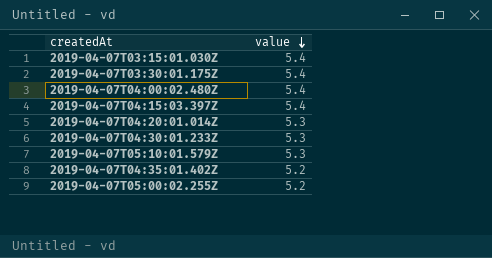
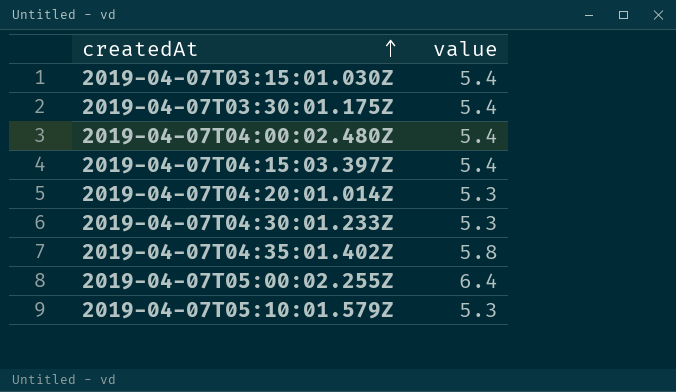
row order: value descending -> createdAt ascending
2019-04-07T04:35:01.402Z | value: 5.2 -> 5.8
2019-04-07T05:00:02.255Z | value: 5.2 -> 6.4

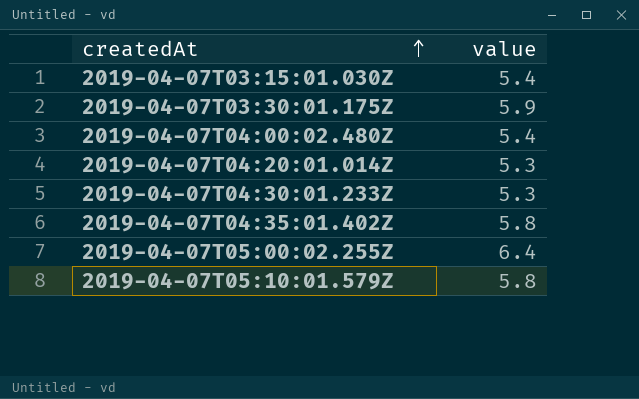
row 2019-04-07T04:15:03.397Z: 5.4 -> none
2019-04-07T03:30:01.175Z | value: 5.4 -> 5.9
2019-04-07T05:10:01.579Z | value: 5.3 -> 5.8

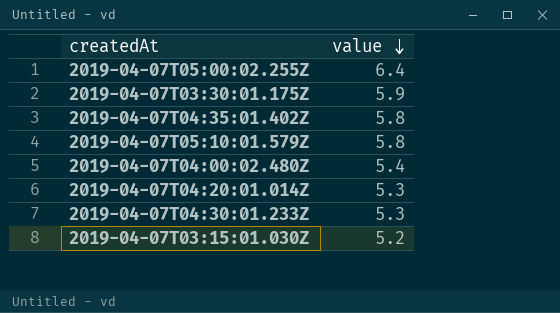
row order: createdAt ascending -> value descending
2019-04-07T03:15:01.030Z | value: 5.4 -> 5.2

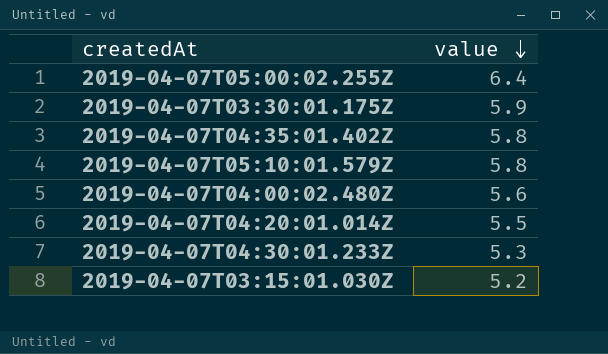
2019-04-07T04:00:02.480Z | value: 5.4 -> 5.6
2019-04-07T04:20:01.014Z | value: 5.3 -> 5.5

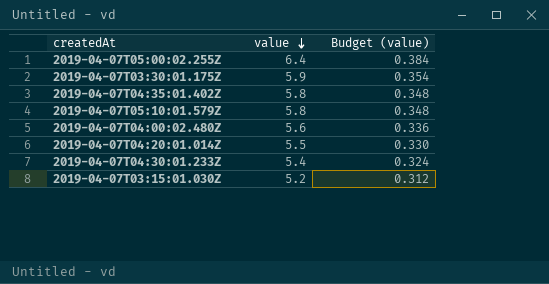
column Budget (value) | formula: none -> [value] * 0.06
2019-04-07T04:30:01.233Z | value: 5.3 -> 5.4

